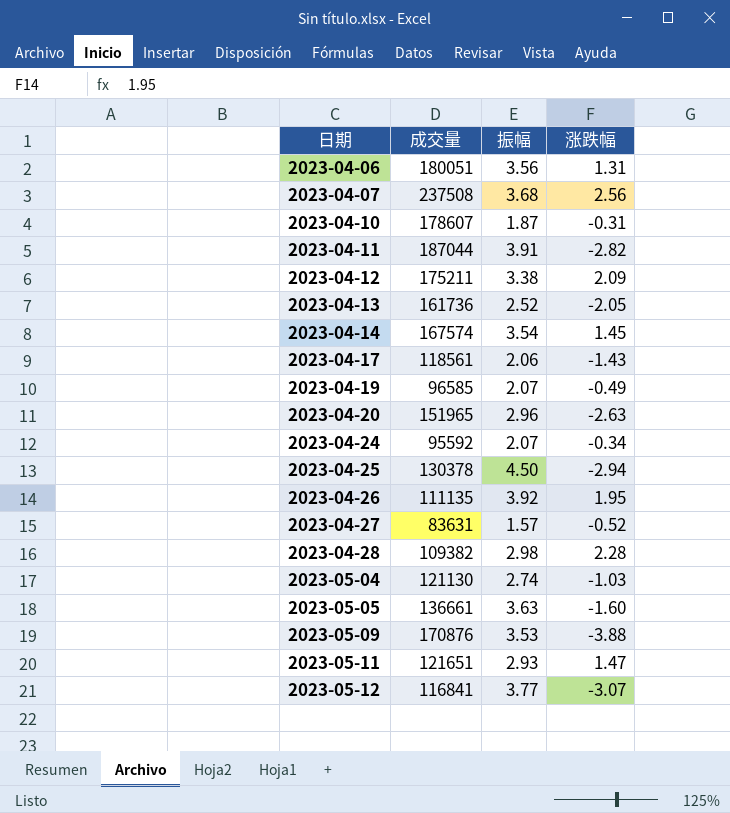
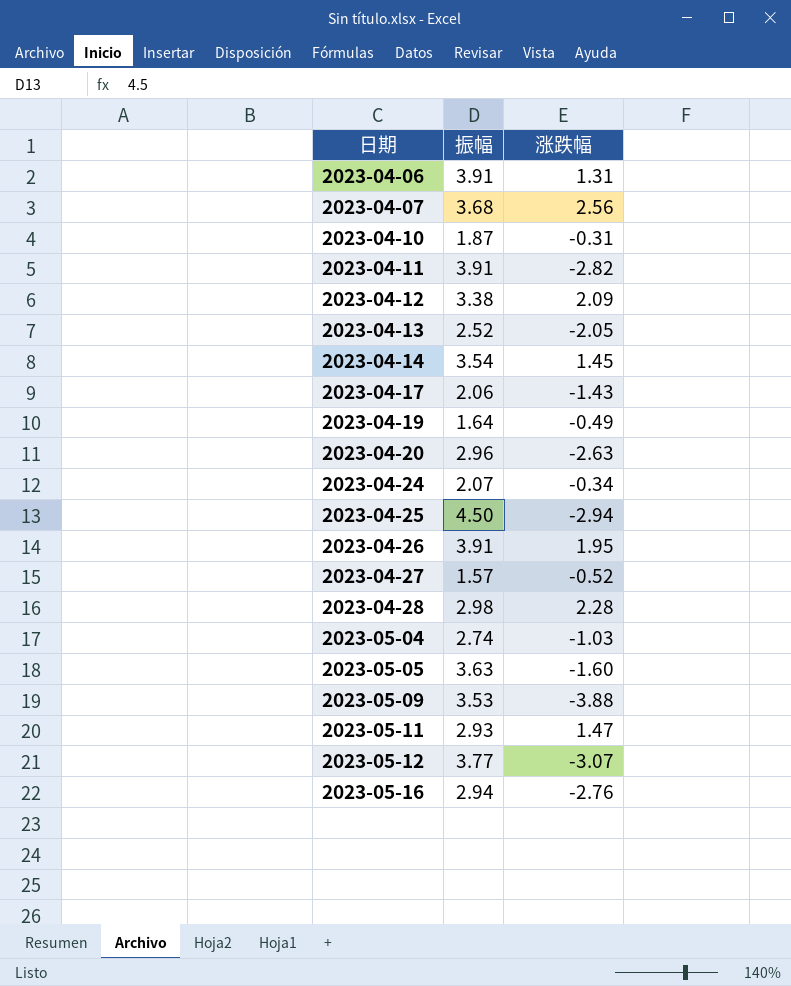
column 成交量 | position: 2 -> none
2023-04-06 | 振幅: 3.56 -> 3.91
2023-04-19 | 振幅: 2.07 -> 1.64
2023-04-26 | 振幅: 3.92 -> 3.91
row 2023-05-16: none -> 2.94 | -2.76

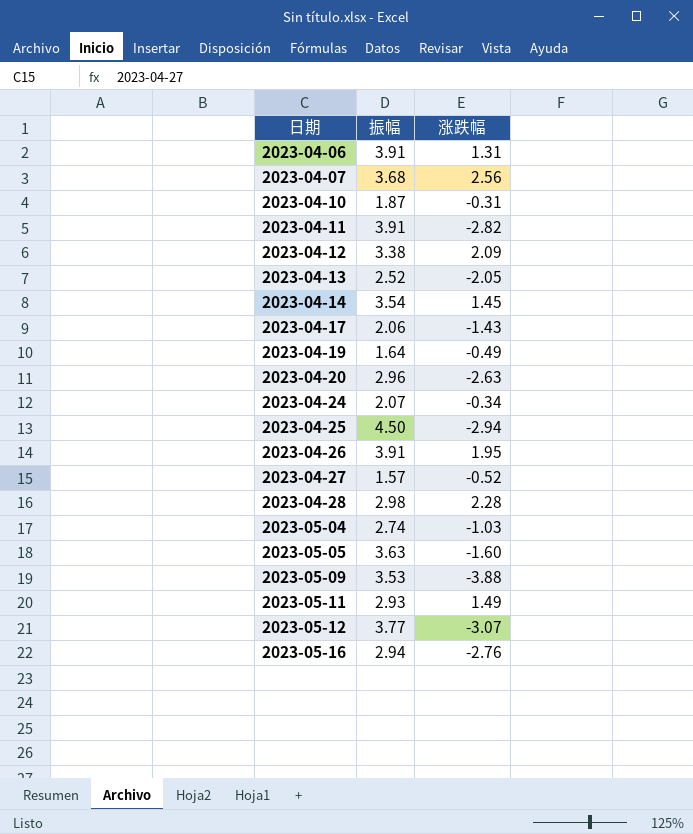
2023-05-11 | 涨跌幅: 1.47 -> 1.49

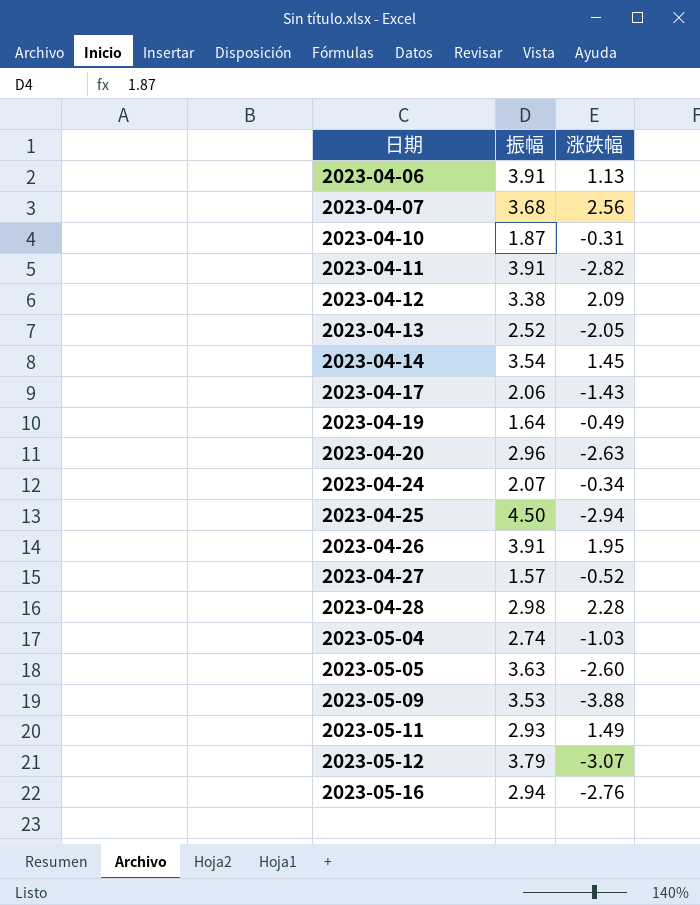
2023-04-06 | 涨跌幅: 1.31 -> 1.13
2023-05-05 | 涨跌幅: -1.60 -> -2.60
2023-05-12 | 振幅: 3.77 -> 3.79

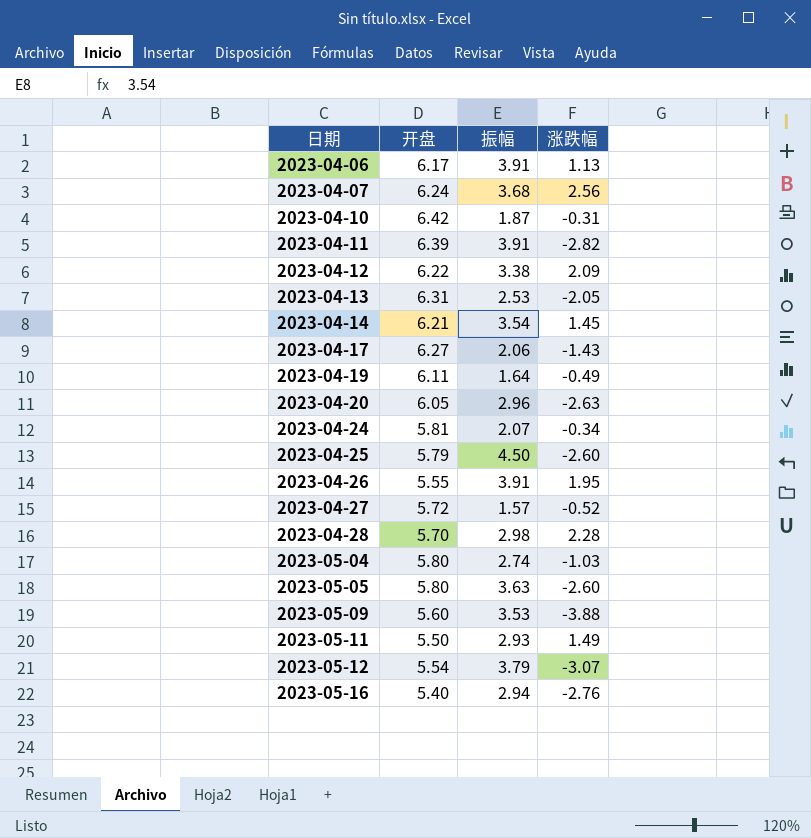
column 开盘 | position: none -> 2
2023-04-13 | 振幅: 2.52 -> 2.53
2023-04-25 | 涨跌幅: -2.94 -> -2.60

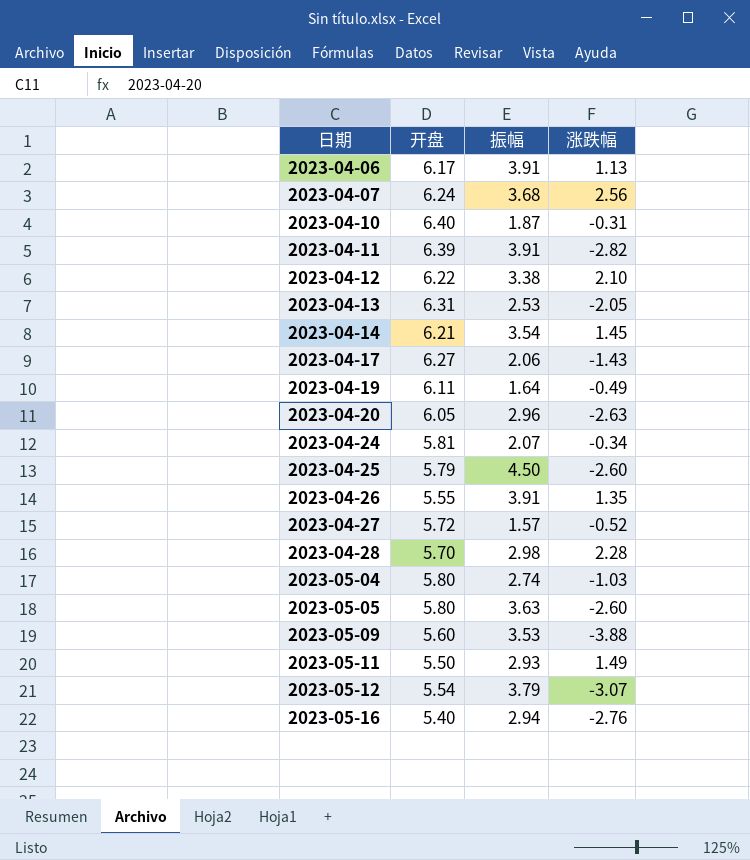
2023-04-10 | 开盘: 6.42 -> 6.40
2023-04-12 | 涨跌幅: 2.09 -> 2.10
2023-04-26 | 涨跌幅: 1.95 -> 1.35

